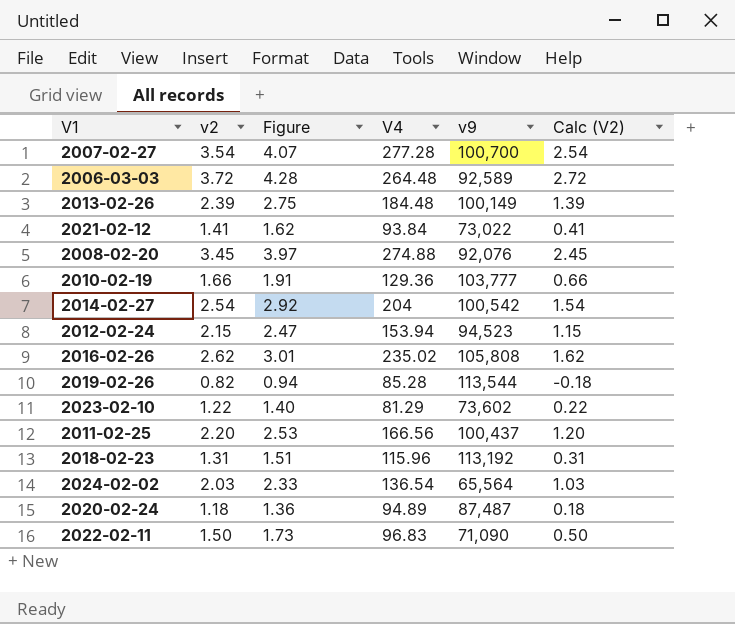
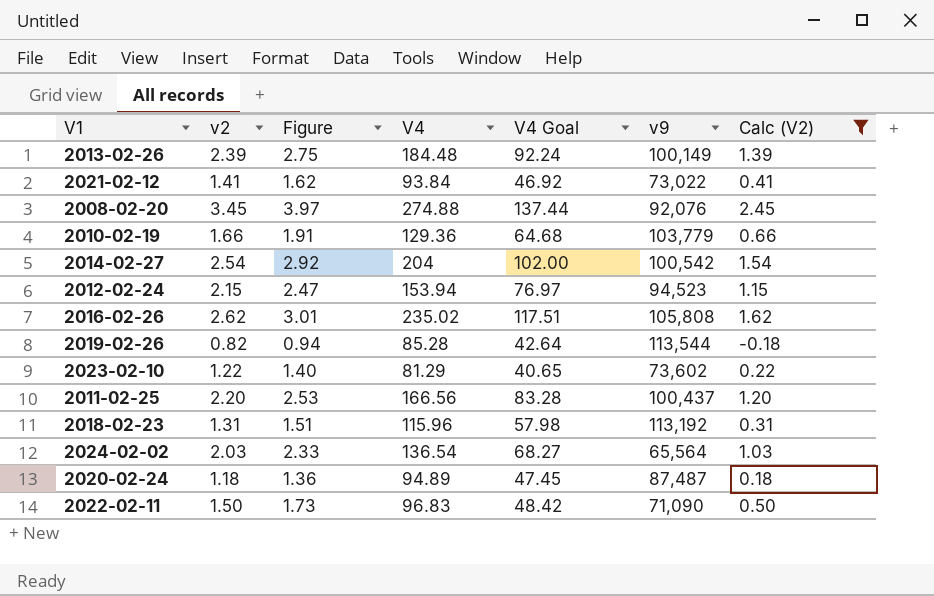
filter: none -> Calc (V2) <= 2.45
column V4 Goal | formula: none -> [V4] * 0.5
2010-02-19 | v9: 103,777 -> 103,779

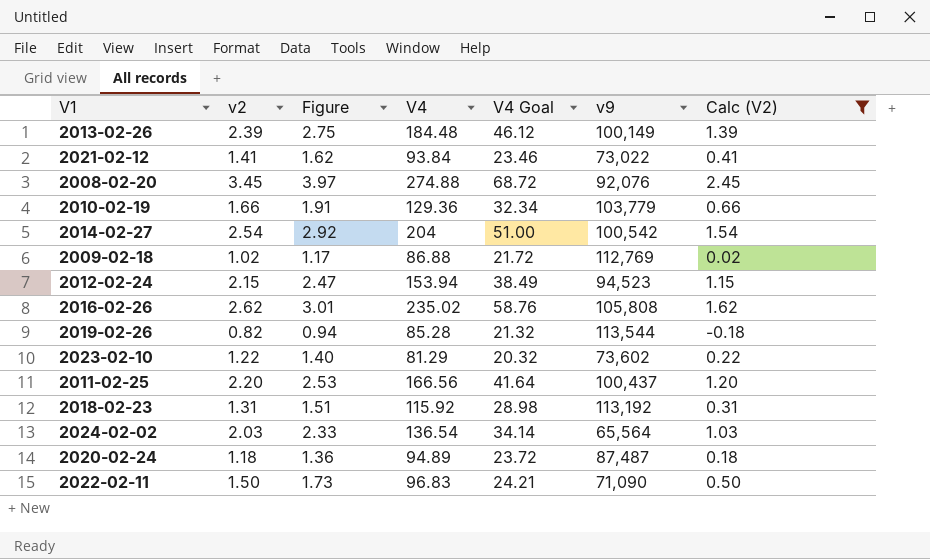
column V4 Goal | formula: [V4] * 0.5 -> [V4] * 0.25
row 2009-02-18: none -> 1.02 | 1.17 | 86.88 | 21.72 | 112,769 | 0.02
2018-02-23 | V4: 115.96 -> 115.92

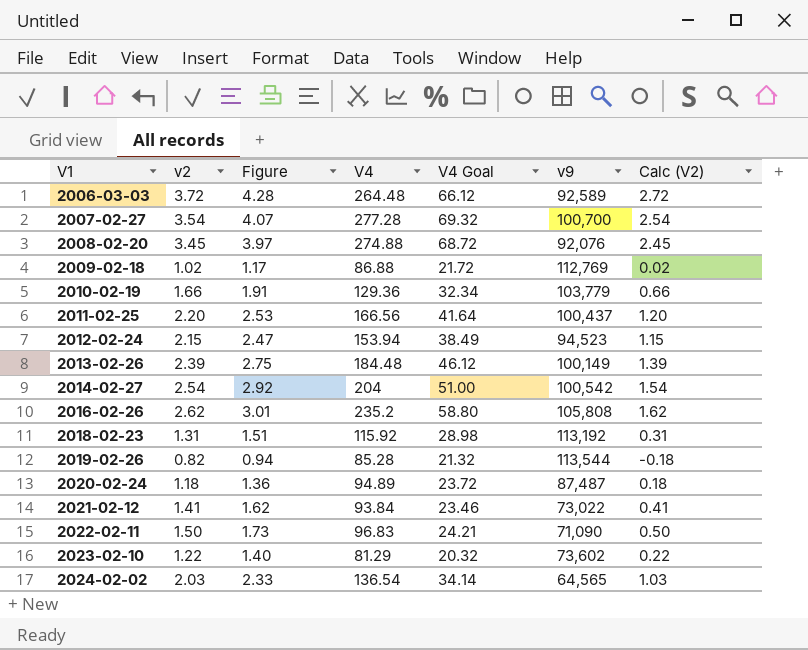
filter: Calc (V2) <= 2.45 -> none
row order: none -> V1 ascending
2016-02-26 | V4: 235.02 -> 235.2
2016-02-26 | V4 Goal: 58.76 -> 58.80
2024-02-02 | v9: 65,564 -> 64,565

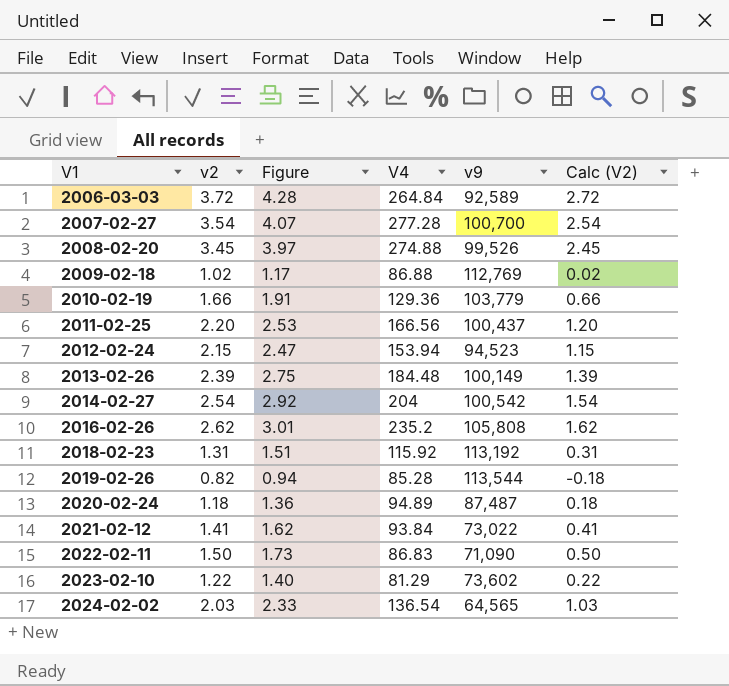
column V4 Goal | formula: [V4] * 0.25 -> none
2006-03-03 | V4: 264.48 -> 264.84
2008-02-20 | v9: 92,076 -> 99,526
2022-02-11 | V4: 96.83 -> 86.83

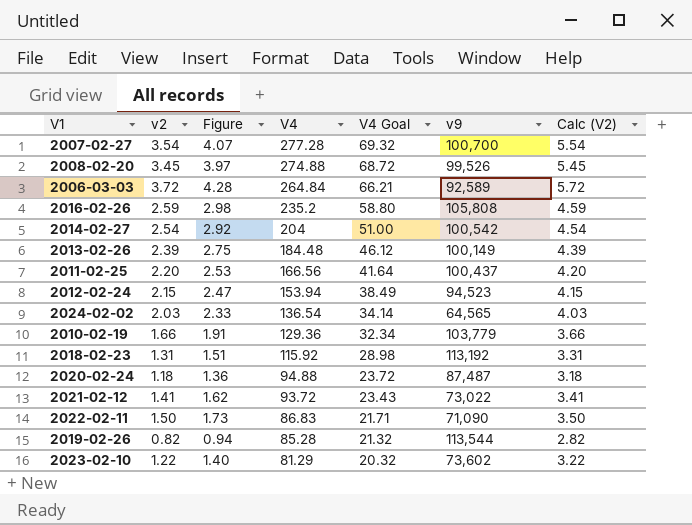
row order: V1 ascending -> V4 descending
column V4 Goal | formula: none -> [V4] * 0.25
column Calc (V2) | formula: [v2] - 1 -> [v2] + 2
row 2009-02-18: 1.02 | 1.17 | 86.88 | 112,769 | 0.02 -> none
2016-02-26 | v2: 2.62 -> 2.59
2016-02-26 | Figure: 3.01 -> 2.98
2020-02-24 | V4: 94.89 -> 94.88
2021-02-12 | V4: 93.84 -> 93.72

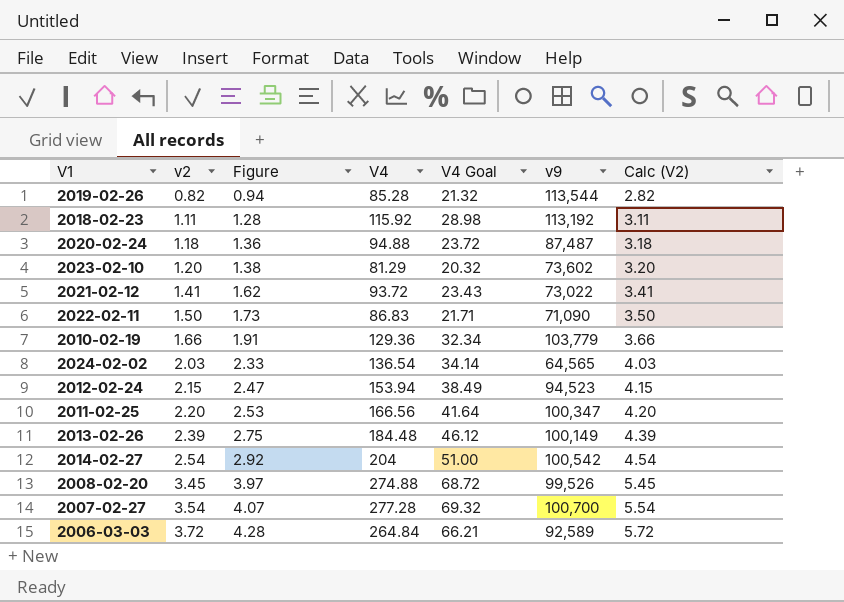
row order: V4 descending -> v2 ascending
row 2016-02-26: 2.59 | 2.98 | 235.2 | 58.80 | 105,808 | 4.59 -> none
2018-02-23 | v2: 1.31 -> 1.11
2018-02-23 | Figure: 1.51 -> 1.28
2018-02-23 | Calc (V2): 3.31 -> 3.11
2023-02-10 | v2: 1.22 -> 1.20
2023-02-10 | Figure: 1.40 -> 1.38
2023-02-10 | Calc (V2): 3.22 -> 3.20
2011-02-25 | v9: 100,437 -> 100,347

